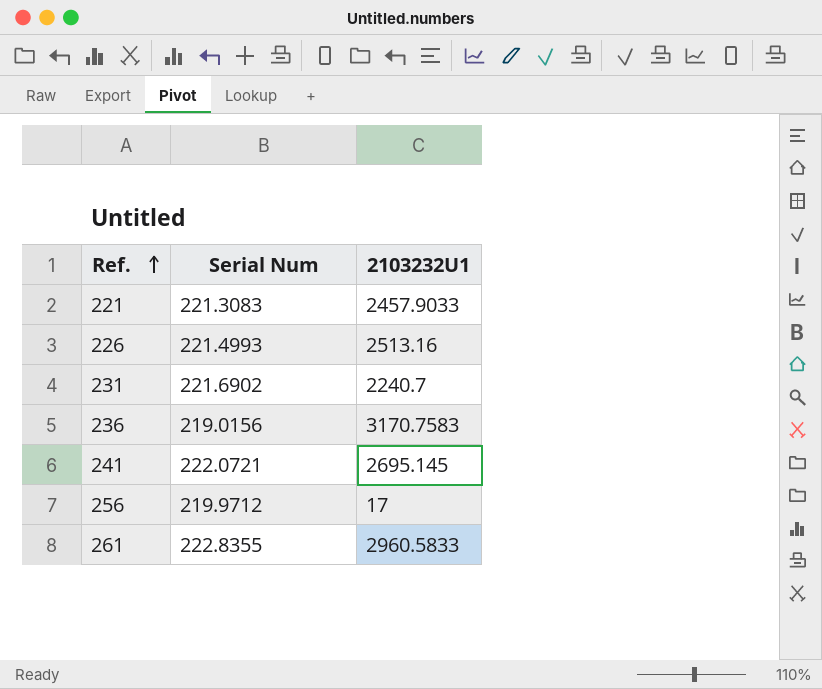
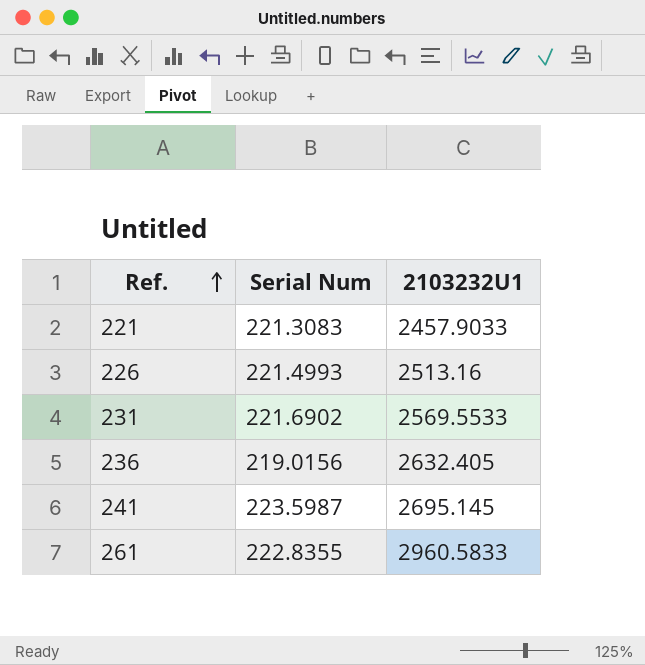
row 256: 219.9712 | 17 -> none
231 | 2103232U1: 2240.7 -> 2569.5533
236 | 2103232U1: 3170.7583 -> 2632.405
241 | Serial Num: 222.0721 -> 223.5987

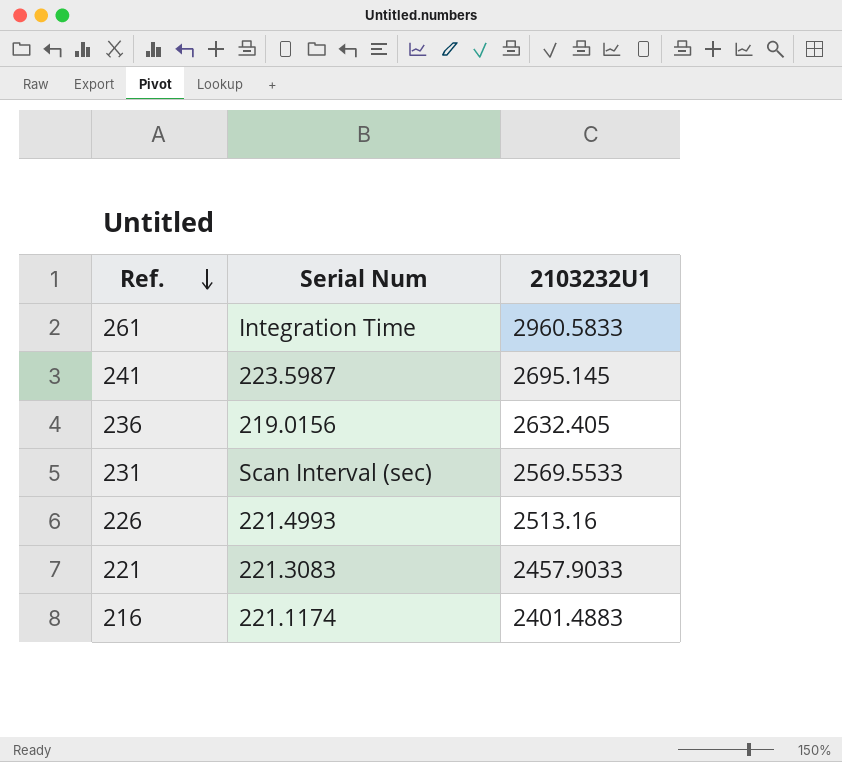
row order: Ref. ascending -> Ref. descending
261 | Serial Num: 222.8355 -> Integration Time
231 | Serial Num: 221.6902 -> Scan Interval (sec)
row 216: none -> 221.1174 | 2401.4883

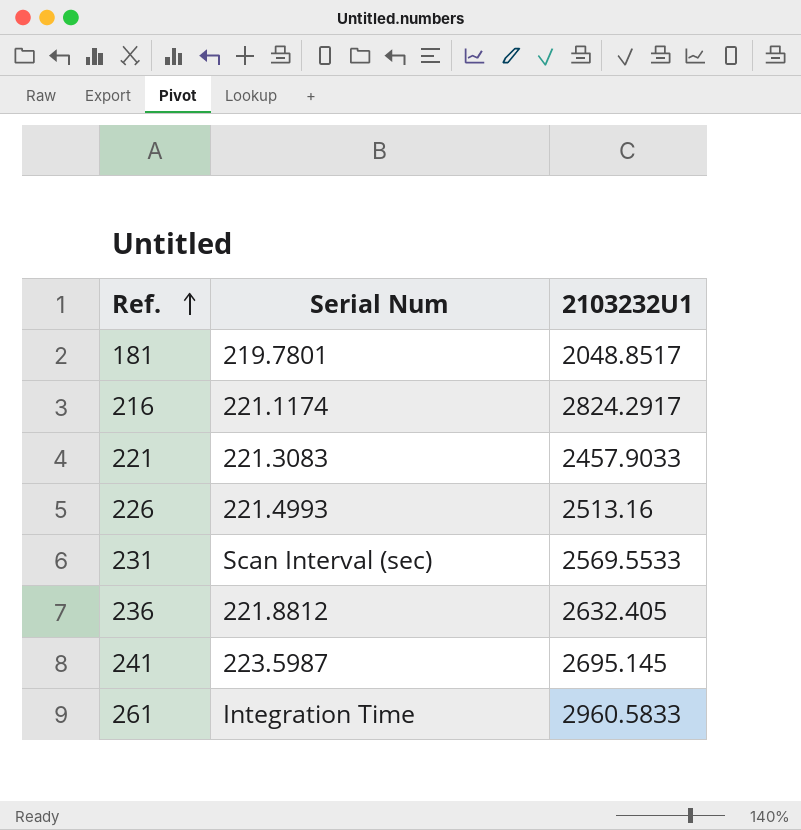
row order: Ref. descending -> Ref. ascending
row 181: none -> 219.7801 | 2048.8517
216 | 2103232U1: 2401.4883 -> 2824.2917
236 | Serial Num: 219.0156 -> 221.8812

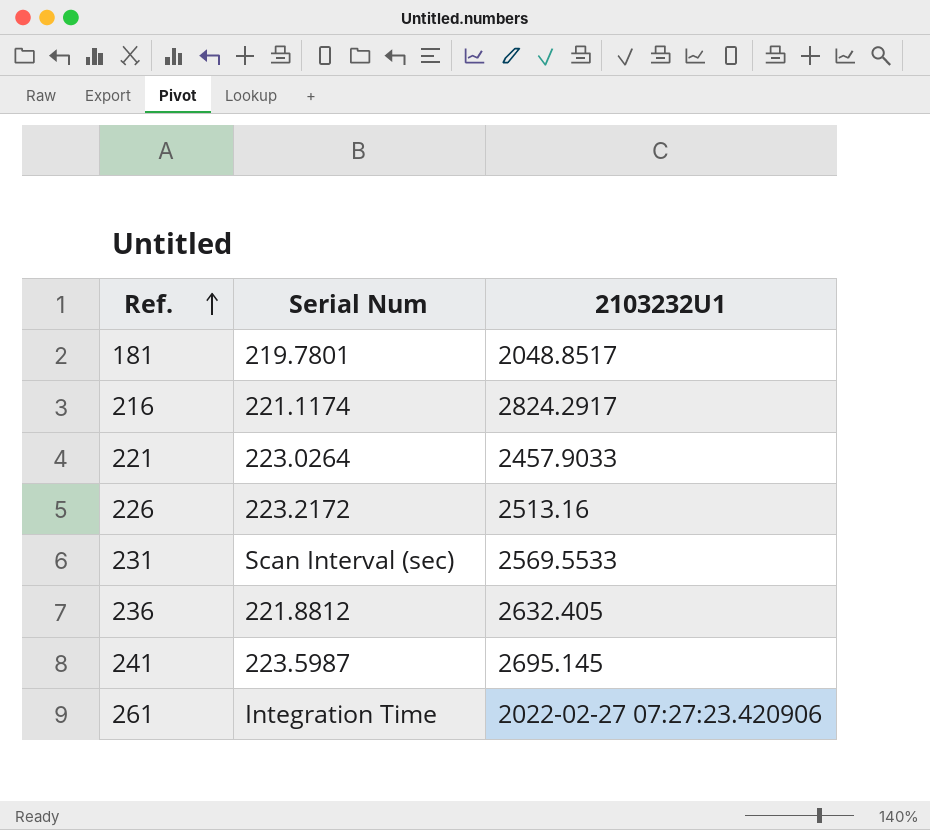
221 | Serial Num: 221.3083 -> 223.0264
226 | Serial Num: 221.4993 -> 223.2172
261 | 2103232U1: 2960.5833 -> 2022-02-27 07:27:23.420906

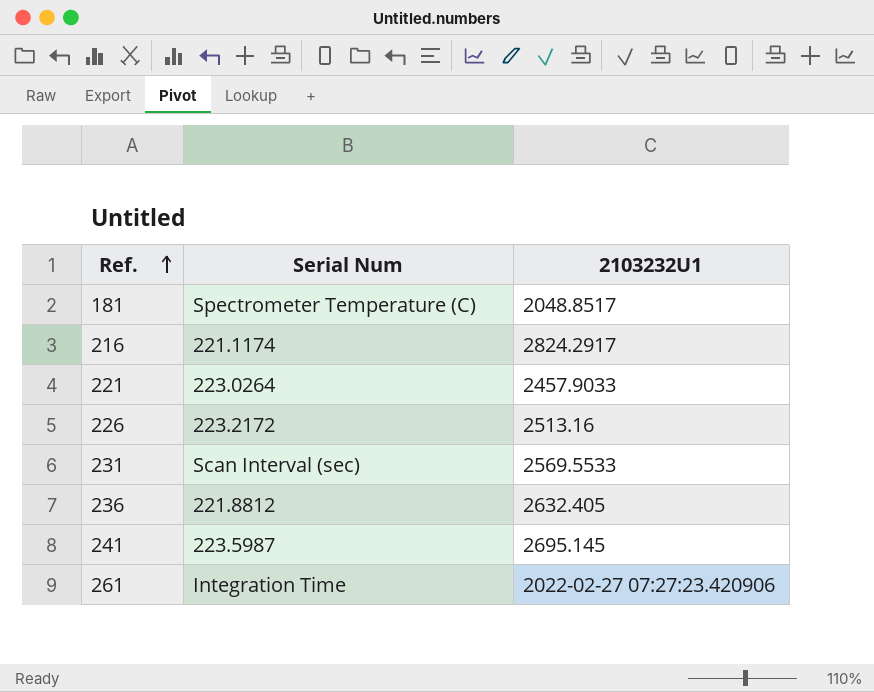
181 | Serial Num: 219.7801 -> Spectrometer Temperature (C)

